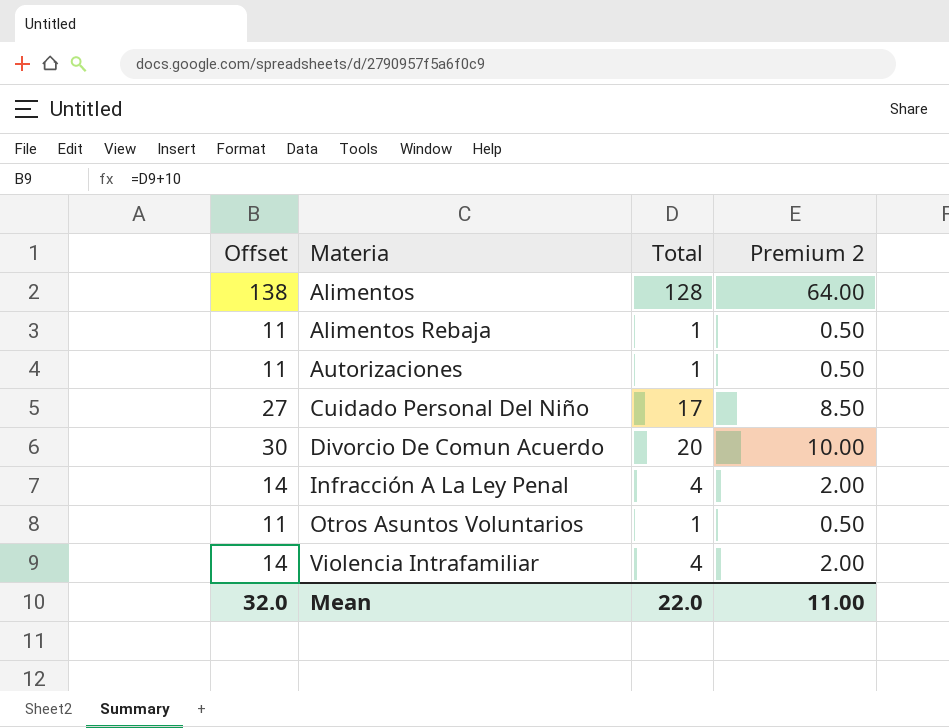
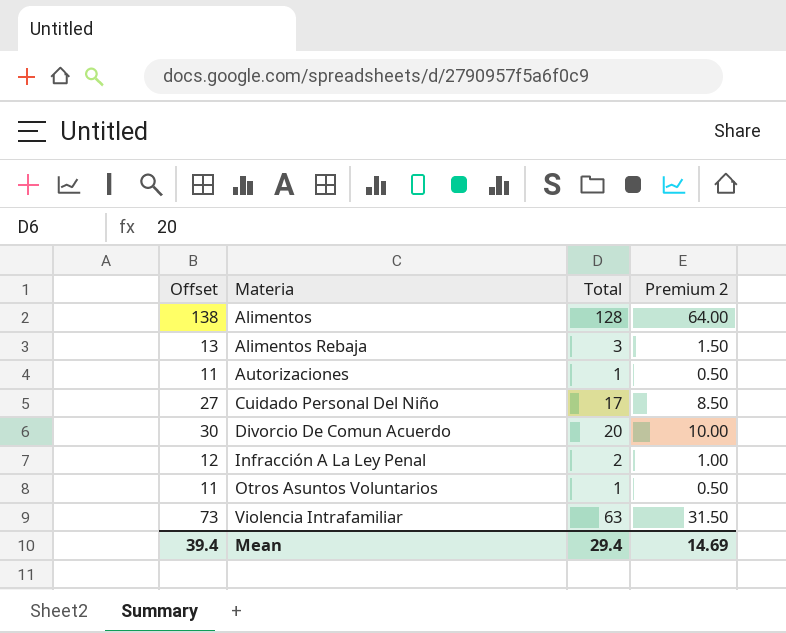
Alimentos Rebaja | Offset: 11 -> 13
Alimentos Rebaja | Total: 1 -> 3
Alimentos Rebaja | Premium 2: 0.50 -> 1.50
Infracción A La Ley Penal | Offset: 14 -> 12
Infracción A La Ley Penal | Total: 4 -> 2
Infracción A La Ley Penal | Premium 2: 2.00 -> 1.00
Violencia Intrafamiliar | Offset: 14 -> 73
Violencia Intrafamiliar | Total: 4 -> 63
Violencia Intrafamiliar | Premium 2: 2.00 -> 31.50
Mean | Offset: 32.0 -> 39.4
Mean | Total: 22.0 -> 29.4
Mean | Premium 2: 11.00 -> 14.69

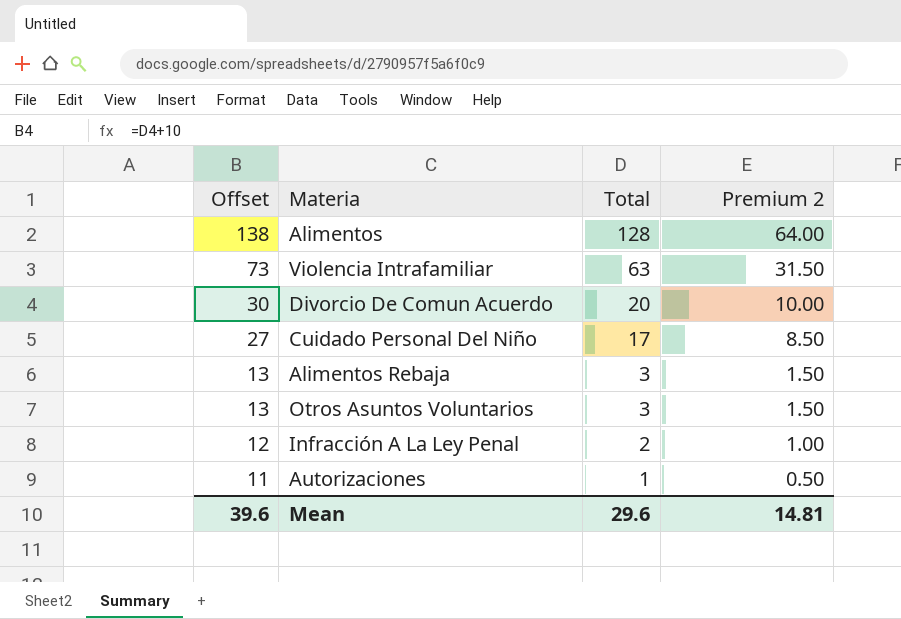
row order: Materia ascending -> Offset descending
Otros Asuntos Voluntarios | Offset: 11 -> 13
Otros Asuntos Voluntarios | Total: 1 -> 3
Otros Asuntos Voluntarios | Premium 2: 0.50 -> 1.50
Mean | Offset: 39.4 -> 39.6
Mean | Total: 29.4 -> 29.6
Mean | Premium 2: 14.69 -> 14.81

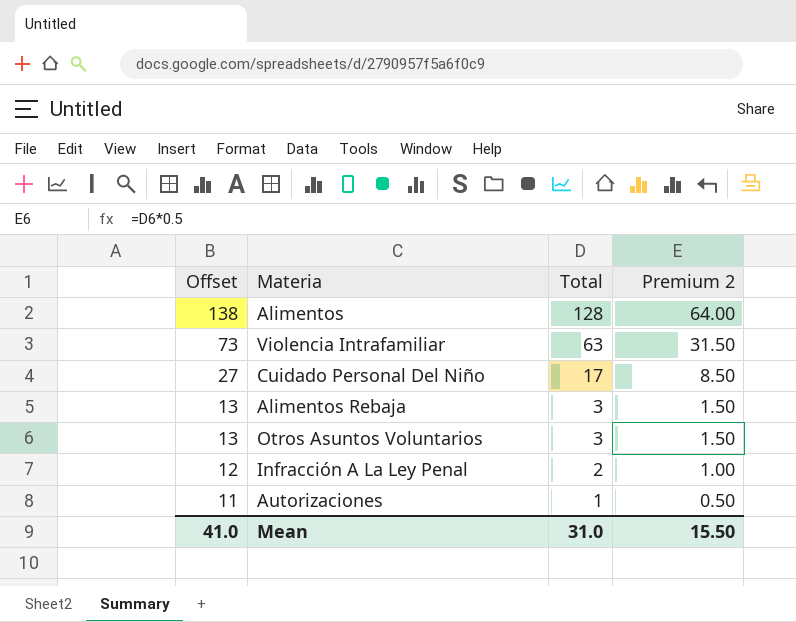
row Divorcio De Comun Acuerdo: 30 | 20 | 10.00 -> none
Mean | Offset: 39.6 -> 41.0
Mean | Total: 29.6 -> 31.0
Mean | Premium 2: 14.81 -> 15.50

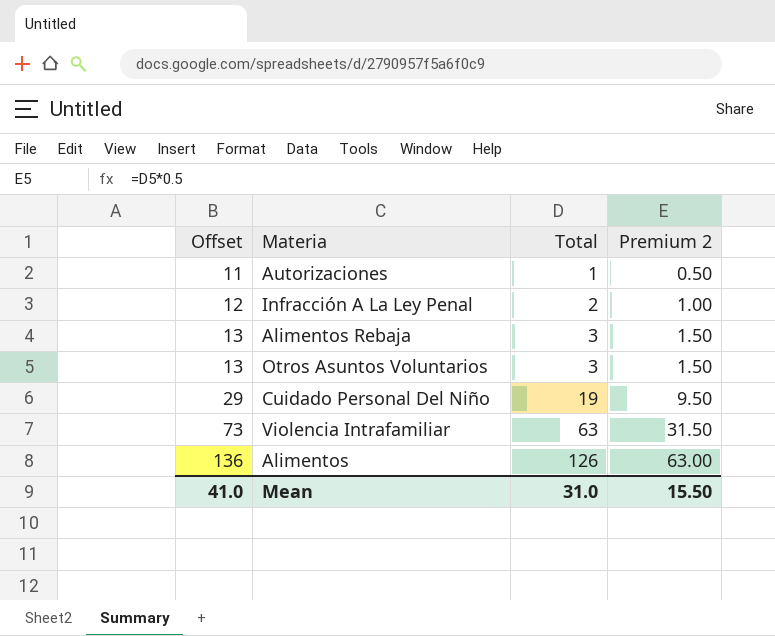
row order: Offset descending -> Offset ascending
Cuidado Personal Del Niño | Offset: 27 -> 29
Cuidado Personal Del Niño | Total: 17 -> 19
Cuidado Personal Del Niño | Premium 2: 8.50 -> 9.50
Alimentos | Offset: 138 -> 136
Alimentos | Total: 128 -> 126
Alimentos | Premium 2: 64.00 -> 63.00

